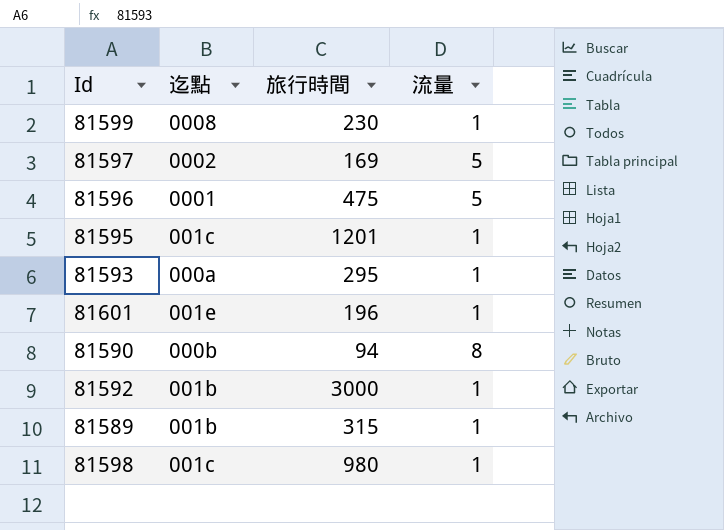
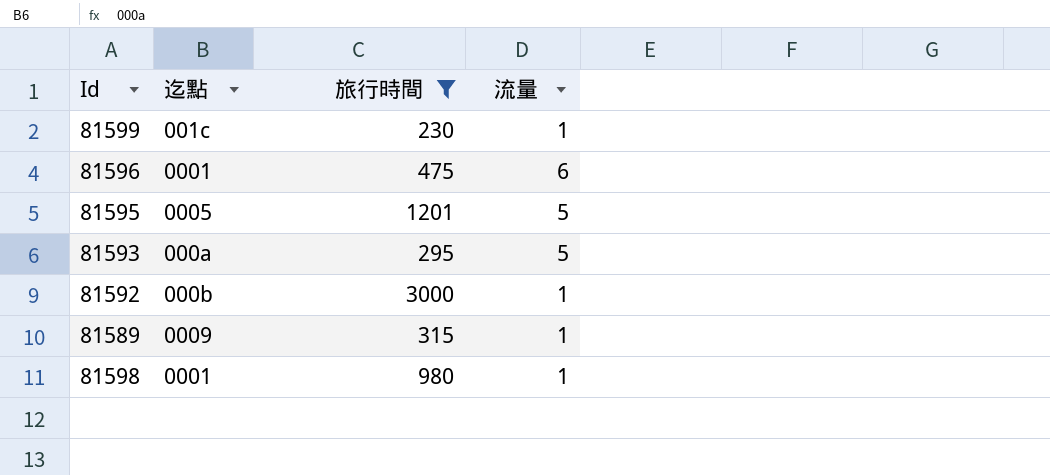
filter: none -> 旅行時間 >= 230
81599 | 迄點: 0008 -> 001c
81596 | 流量: 5 -> 6
81595 | 迄點: 001c -> 0005
81595 | 流量: 1 -> 5
81593 | 流量: 1 -> 5
81592 | 迄點: 001b -> 000b
81589 | 迄點: 001b -> 0009
81598 | 迄點: 001c -> 0001

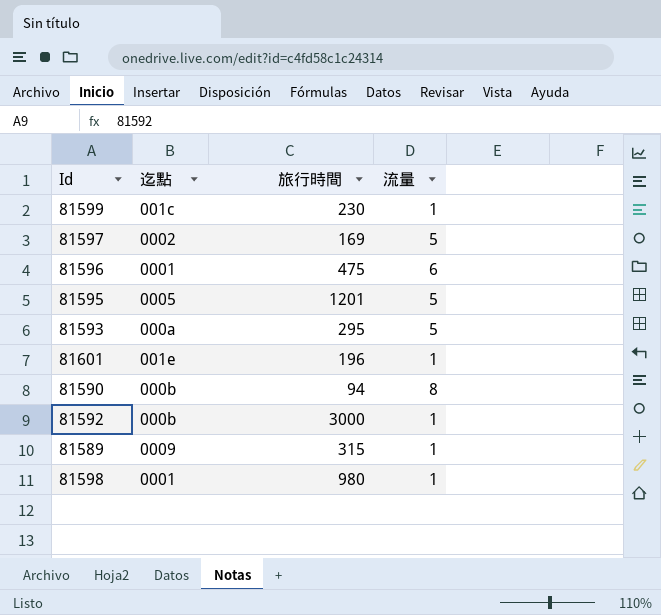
filter: 旅行時間 >= 230 -> none

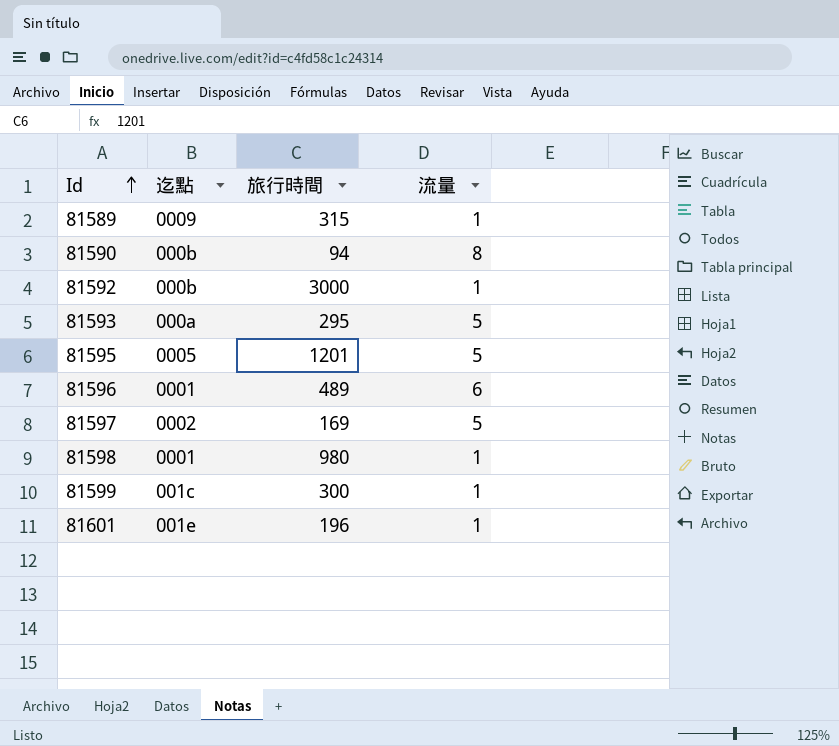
row order: none -> Id ascending
81596 | 旅行時間: 475 -> 489
81599 | 旅行時間: 230 -> 300

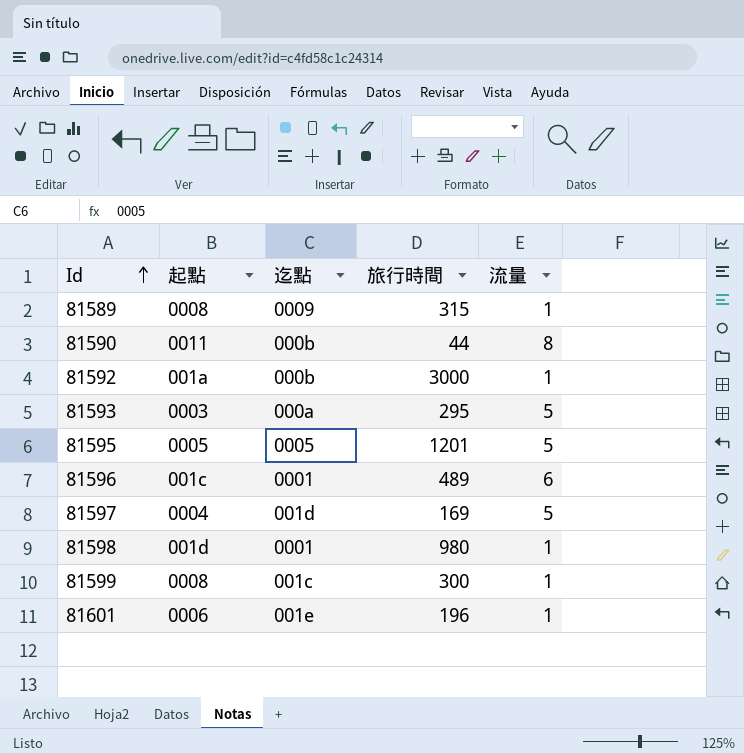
column 起點 | position: none -> 2
81590 | 旅行時間: 94 -> 44
81597 | 迄點: 0002 -> 001d

